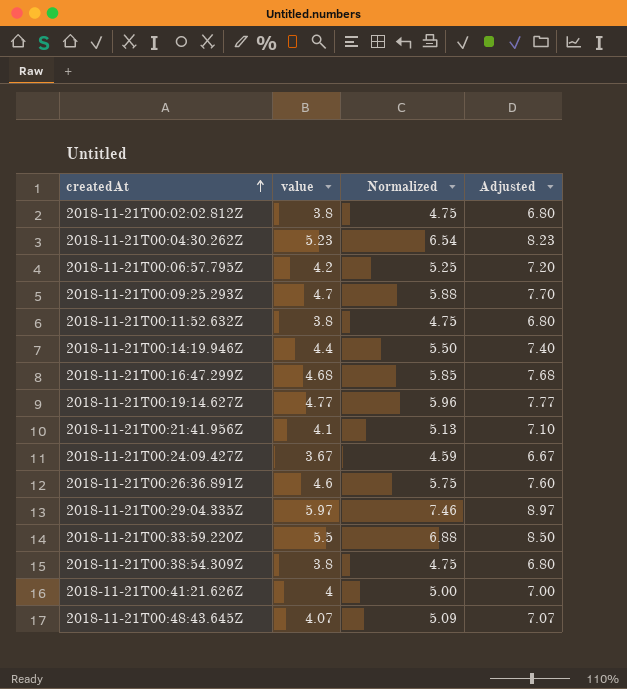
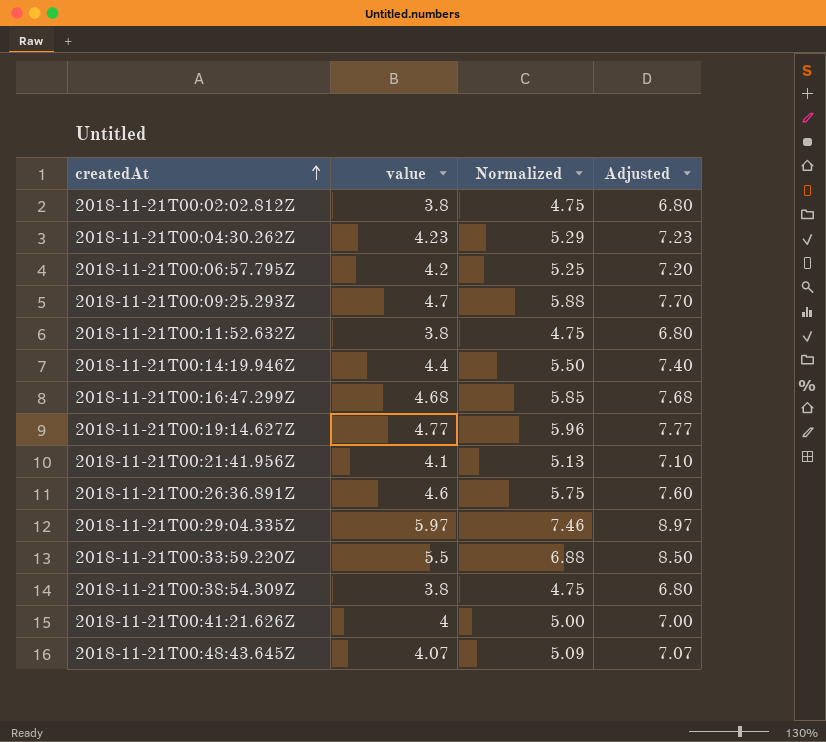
row 2018-11-21T00:24:09.427Z: 3.67 | 4.59 | 6.67 -> none
2018-11-21T00:04:30.262Z | value: 5.23 -> 4.23
2018-11-21T00:04:30.262Z | Normalized: 6.54 -> 5.29
2018-11-21T00:04:30.262Z | Adjusted: 8.23 -> 7.23

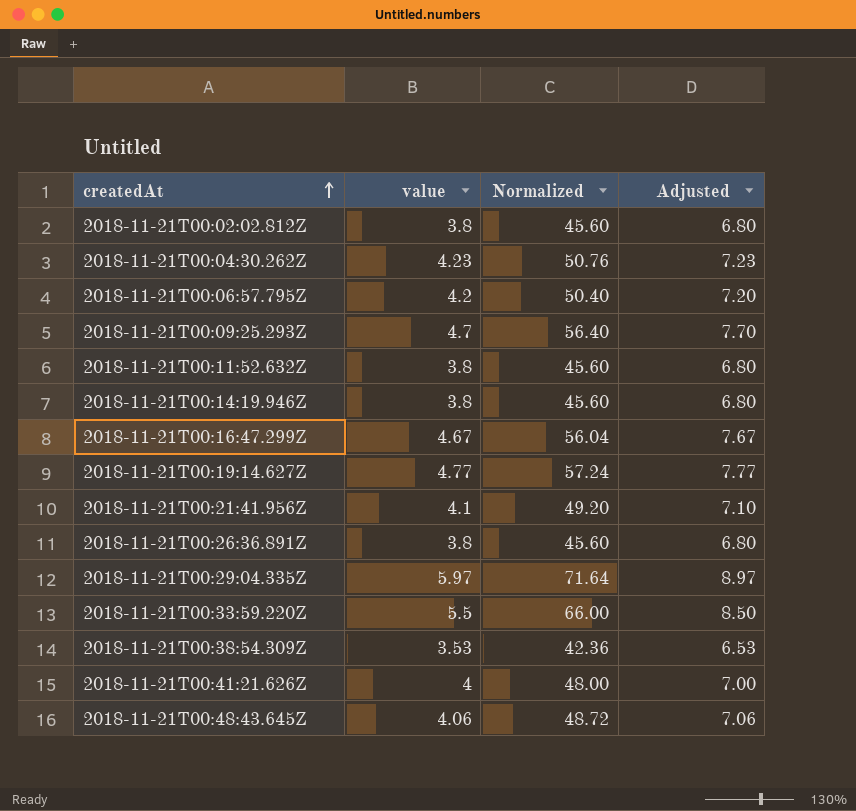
column Normalized | formula: [value] * 1.25 -> [value] * 12
2018-11-21T00:14:19.946Z | value: 4.4 -> 3.8
2018-11-21T00:14:19.946Z | Adjusted: 7.40 -> 6.80
2018-11-21T00:16:47.299Z | value: 4.68 -> 4.67
2018-11-21T00:16:47.299Z | Adjusted: 7.68 -> 7.67
2018-11-21T00:26:36.891Z | value: 4.6 -> 3.8
2018-11-21T00:26:36.891Z | Adjusted: 7.60 -> 6.80
2018-11-21T00:38:54.309Z | value: 3.8 -> 3.53
2018-11-21T00:38:54.309Z | Adjusted: 6.80 -> 6.53
2018-11-21T00:48:43.645Z | value: 4.07 -> 4.06
2018-11-21T00:48:43.645Z | Adjusted: 7.07 -> 7.06

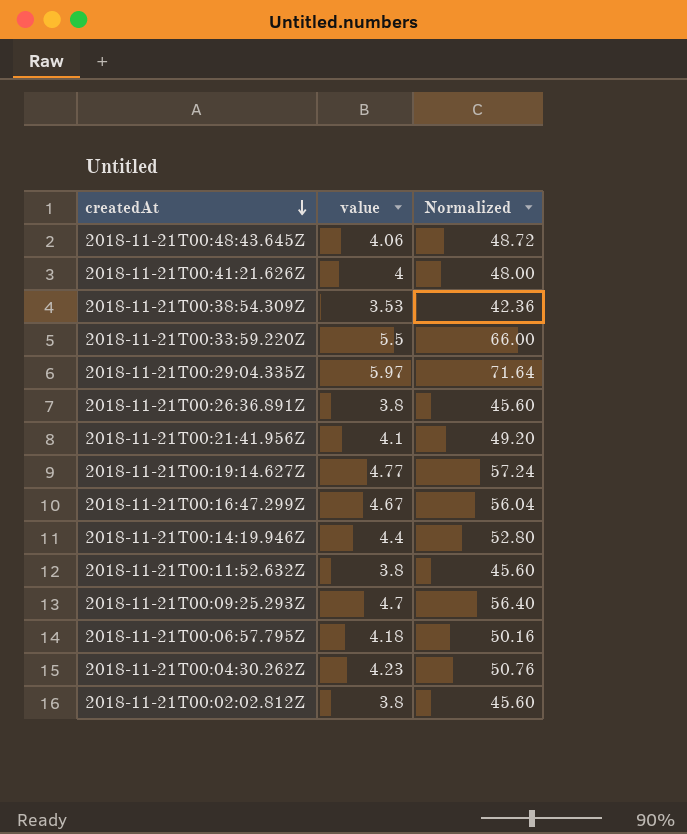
row order: createdAt ascending -> createdAt descending
column Adjusted | formula: [value] + 3 -> none
2018-11-21T00:14:19.946Z | value: 3.8 -> 4.4
2018-11-21T00:14:19.946Z | Normalized: 45.60 -> 52.80
2018-11-21T00:06:57.795Z | value: 4.2 -> 4.18
2018-11-21T00:06:57.795Z | Normalized: 50.40 -> 50.16

